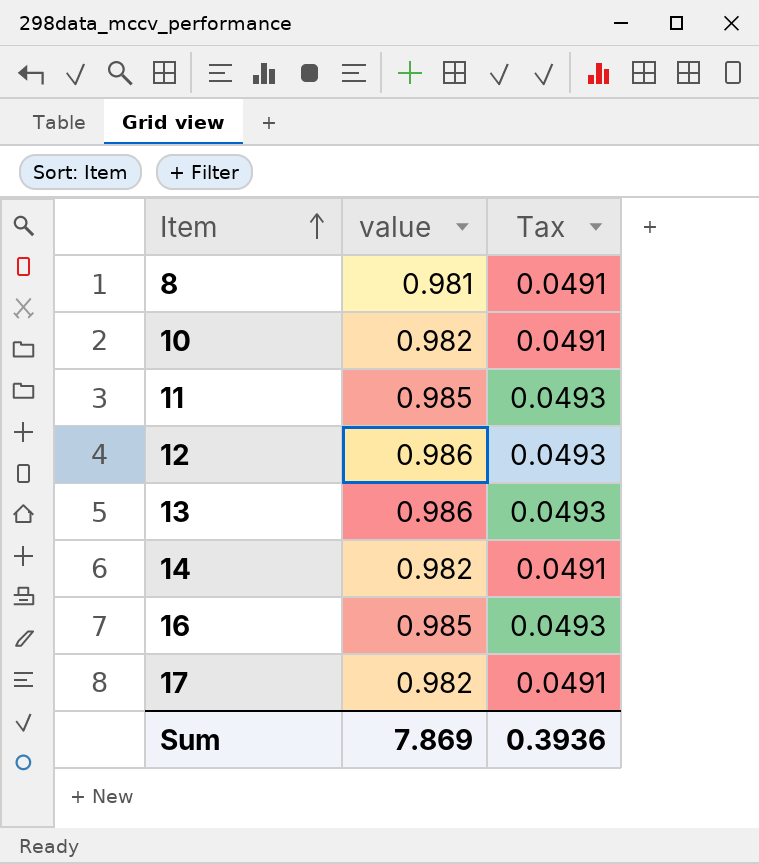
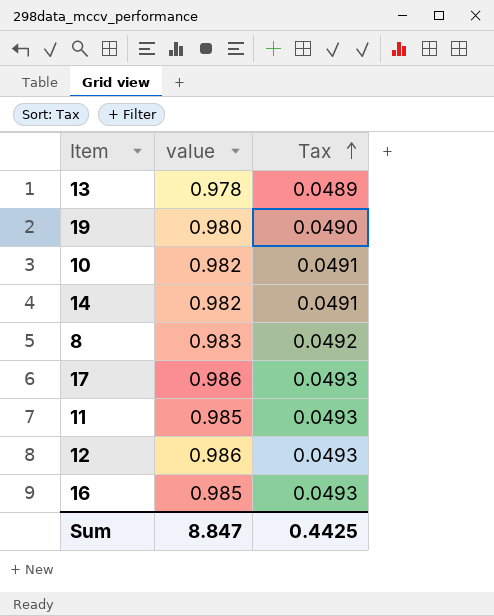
row order: Item ascending -> Tax ascending
13 | value: 0.986 -> 0.978
13 | Tax: 0.0493 -> 0.0489
row 19: none -> 0.980 | 0.0490
8 | value: 0.981 -> 0.983
8 | Tax: 0.0491 -> 0.0492
17 | value: 0.982 -> 0.986
17 | Tax: 0.0491 -> 0.0493
Sum | value: 7.869 -> 8.847
Sum | Tax: 0.3936 -> 0.4425

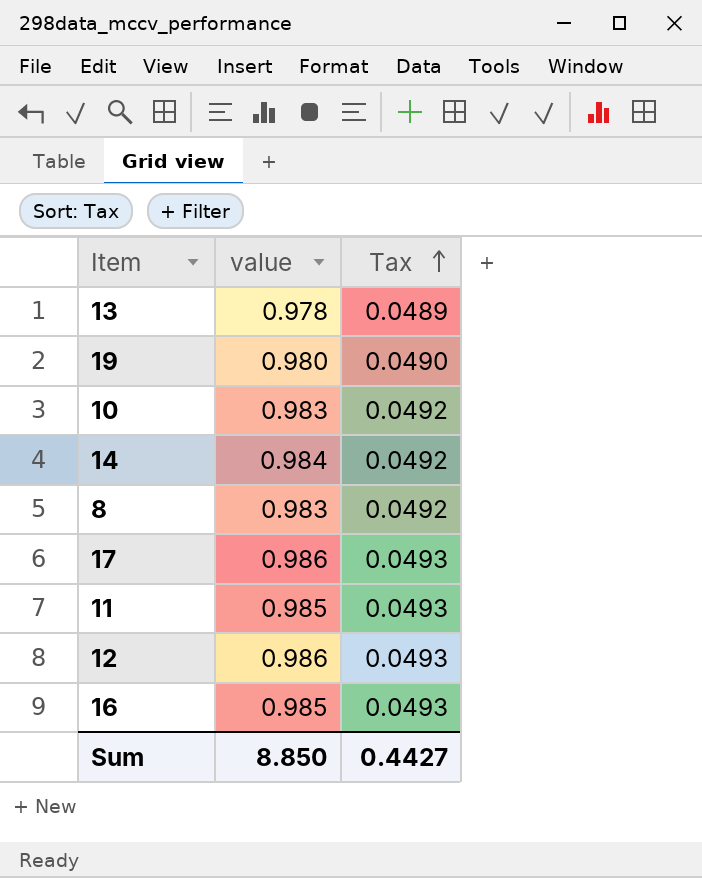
10 | value: 0.982 -> 0.983
10 | Tax: 0.0491 -> 0.0492
14 | value: 0.982 -> 0.984
14 | Tax: 0.0491 -> 0.0492
Sum | value: 8.847 -> 8.850
Sum | Tax: 0.4425 -> 0.4427

